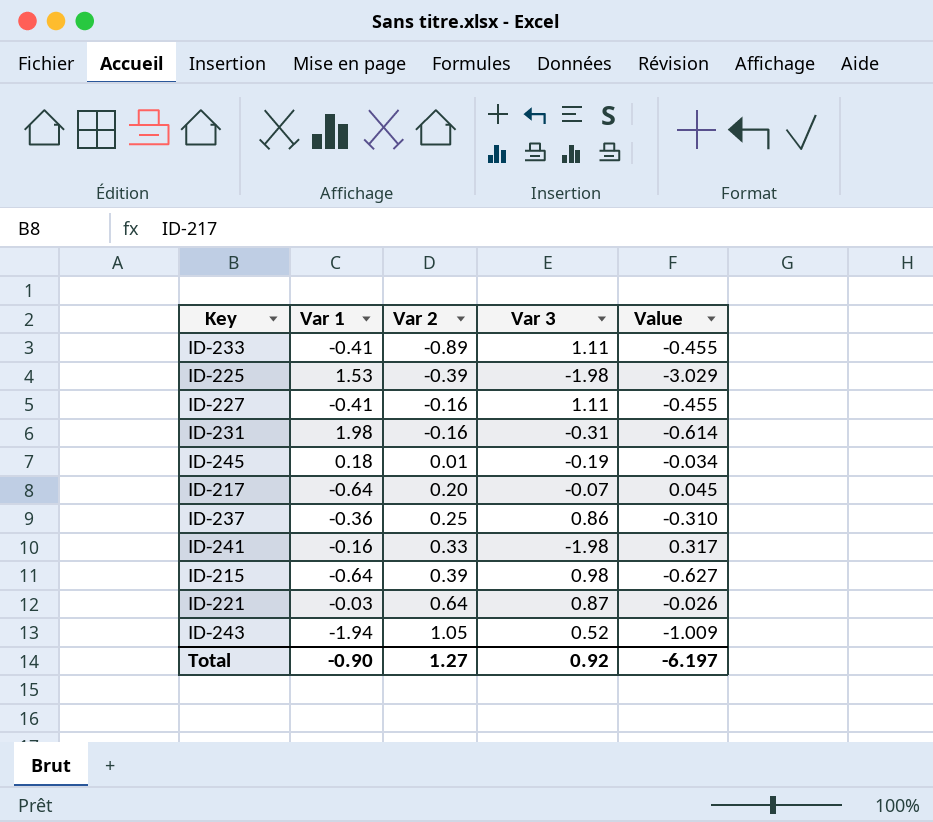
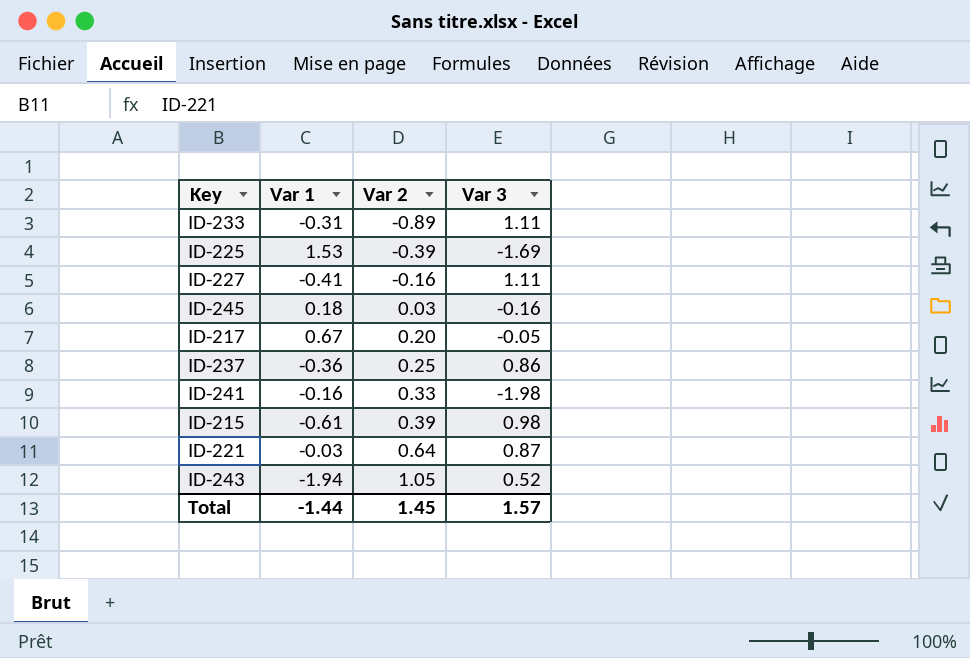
column Value | formula: [Var 1] * [Var 3] -> none
row ID-231: 1.98 | -0.16 | -0.31 | -0.614 -> none
ID-233 | Var 1: -0.41 -> -0.31
ID-225 | Var 3: -1.98 -> -1.69
ID-245 | Var 2: 0.01 -> 0.03
ID-245 | Var 3: -0.19 -> -0.16
ID-217 | Var 1: -0.64 -> 0.67
ID-217 | Var 3: -0.07 -> -0.05
ID-215 | Var 1: -0.64 -> -0.61
Total | Var 1: -0.90 -> -1.44
Total | Var 2: 1.27 -> 1.45
Total | Var 3: 0.92 -> 1.57

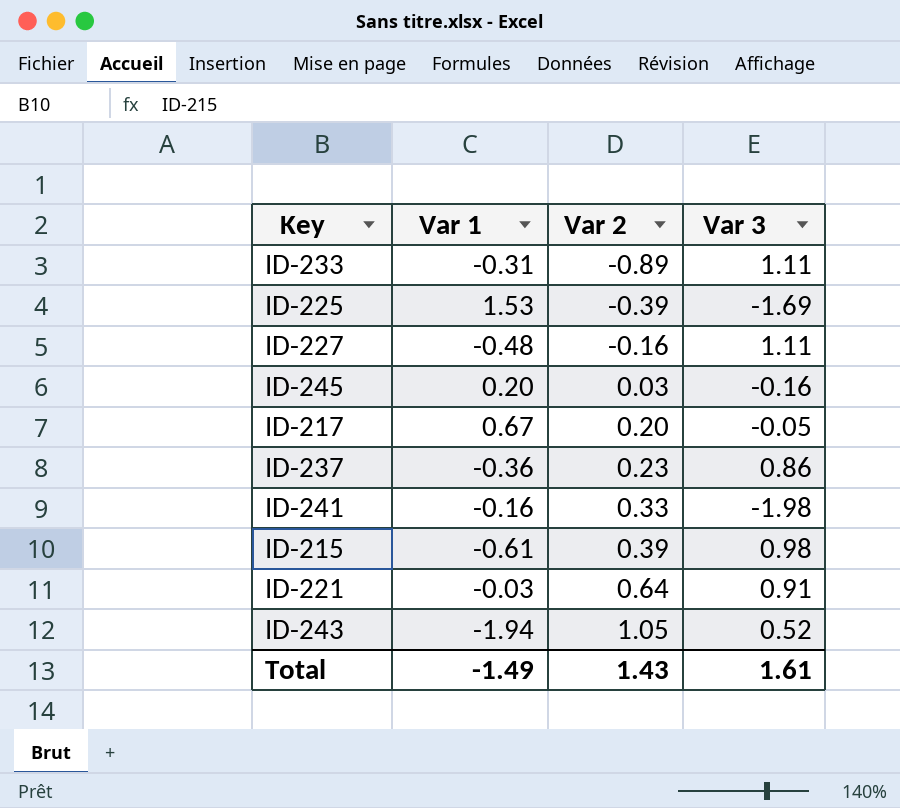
ID-227 | Var 1: -0.41 -> -0.48
ID-245 | Var 1: 0.18 -> 0.20
ID-237 | Var 2: 0.25 -> 0.23
ID-221 | Var 3: 0.87 -> 0.91
Total | Var 1: -1.44 -> -1.49
Total | Var 2: 1.45 -> 1.43
Total | Var 3: 1.57 -> 1.61

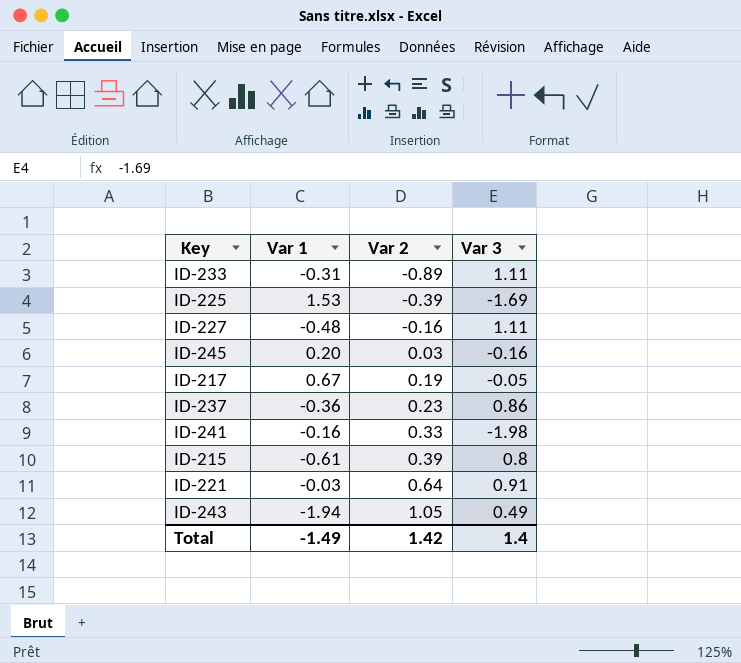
ID-217 | Var 2: 0.20 -> 0.19
ID-215 | Var 3: 0.98 -> 0.8
ID-243 | Var 3: 0.52 -> 0.49
Total | Var 2: 1.43 -> 1.42
Total | Var 3: 1.61 -> 1.4

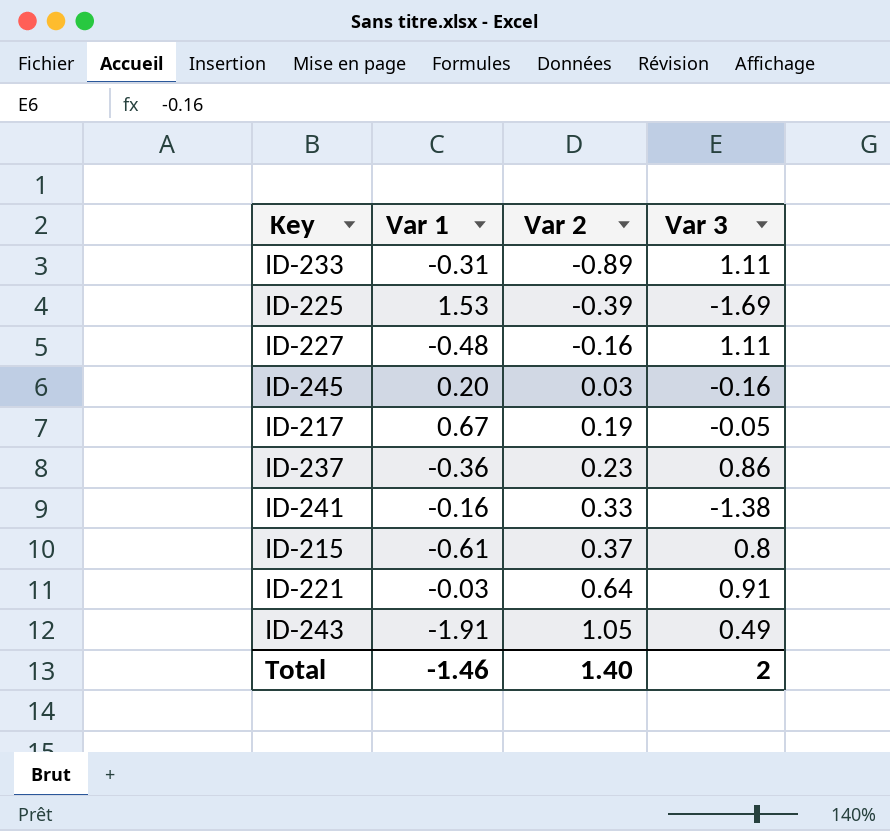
ID-241 | Var 3: -1.98 -> -1.38
ID-215 | Var 2: 0.39 -> 0.37
ID-243 | Var 1: -1.94 -> -1.91
Total | Var 1: -1.49 -> -1.46
Total | Var 2: 1.42 -> 1.40
Total | Var 3: 1.4 -> 2

